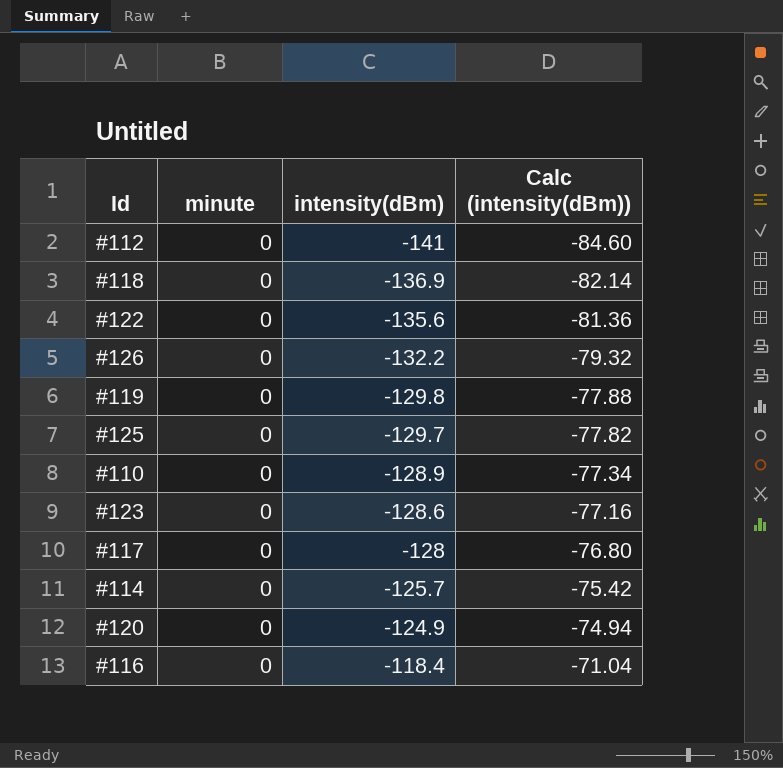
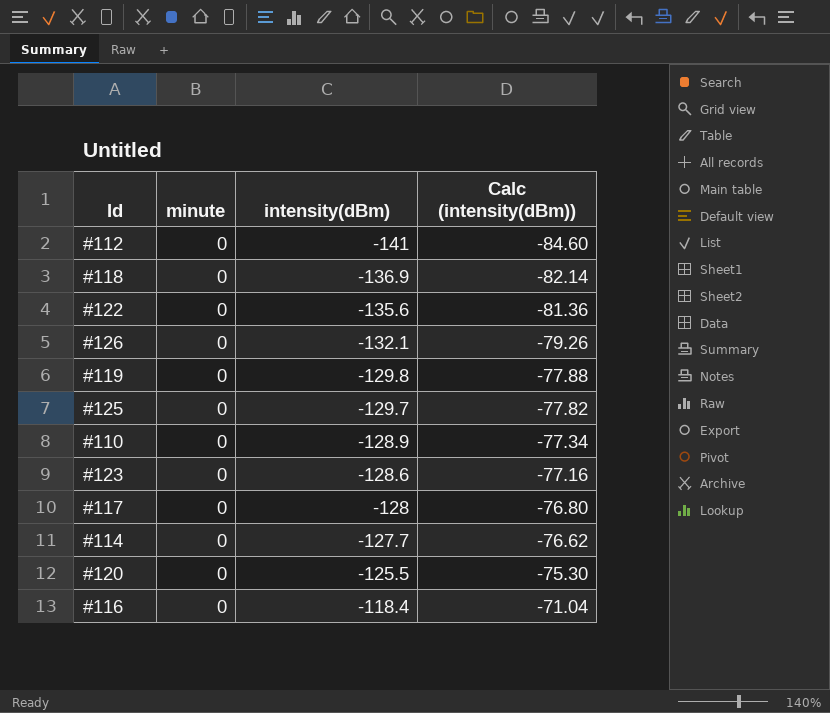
#126 | intensity(dBm): -132.2 -> -132.1
#126 | Calc (intensity(dBm)): -79.32 -> -79.26
#114 | intensity(dBm): -125.7 -> -127.7
#114 | Calc (intensity(dBm)): -75.42 -> -76.62
#120 | intensity(dBm): -124.9 -> -125.5
#120 | Calc (intensity(dBm)): -74.94 -> -75.30

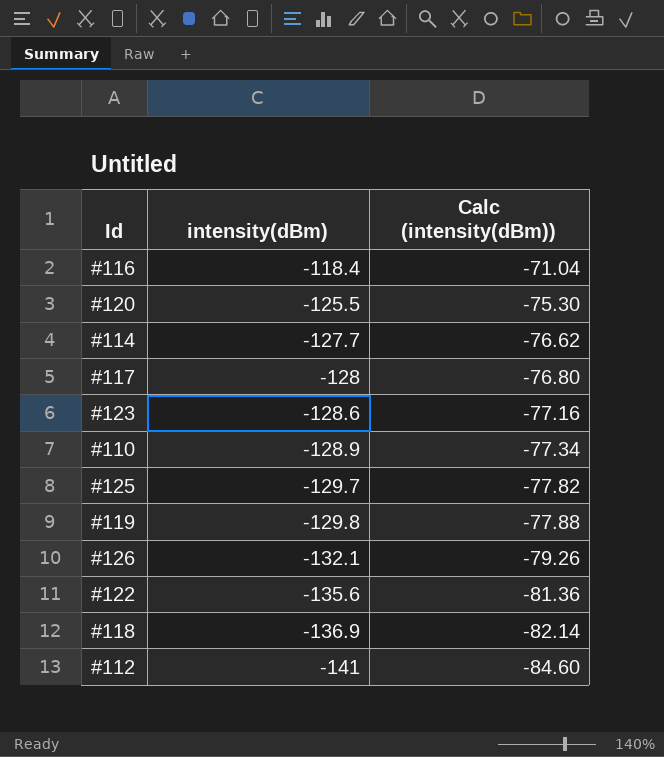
row order: intensity(dBm) ascending -> intensity(dBm) descending
column minute | position: 2 -> none

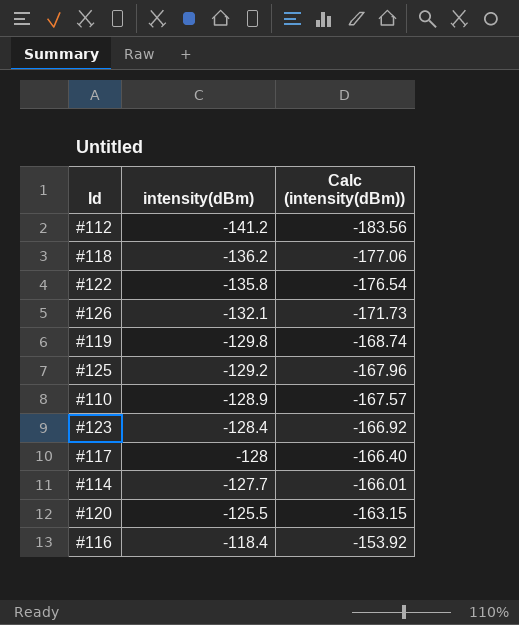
row order: intensity(dBm) descending -> intensity(dBm) ascending
column Calc (intensity(dBm)) | formula: [intensity(dBm)] * 0.6 -> [intensity(dBm)] * 1.3
#112 | intensity(dBm): -141 -> -141.2
#118 | intensity(dBm): -136.9 -> -136.2
#122 | intensity(dBm): -135.6 -> -135.8
#125 | intensity(dBm): -129.7 -> -129.2
#123 | intensity(dBm): -128.6 -> -128.4

